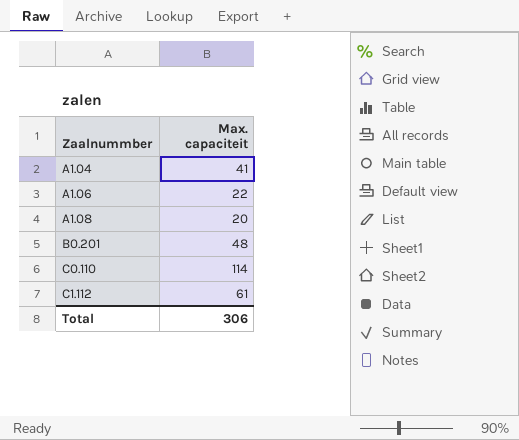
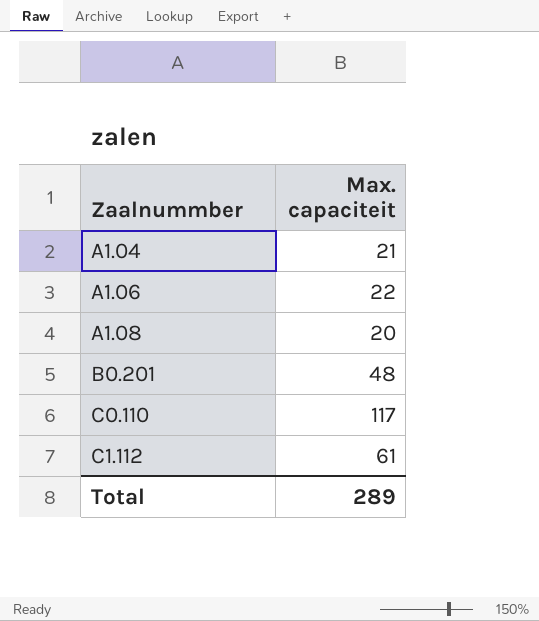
A1.04 | Max. capaciteit: 41 -> 21
C0.110 | Max. capaciteit: 114 -> 117
Total | Max. capaciteit: 306 -> 289

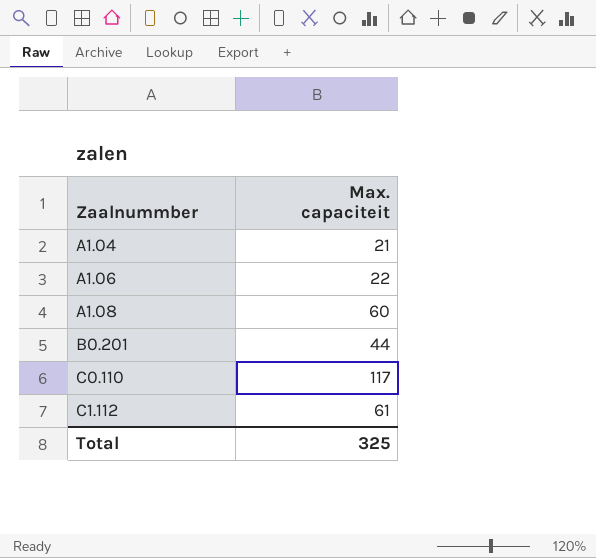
A1.08 | Max. capaciteit: 20 -> 60
B0.201 | Max. capaciteit: 48 -> 44
Total | Max. capaciteit: 289 -> 325

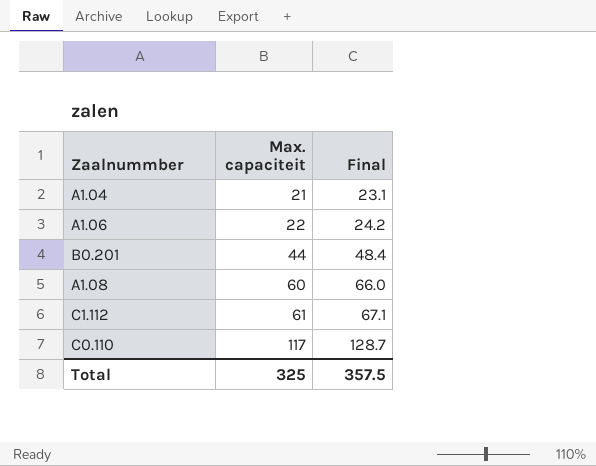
row order: Zaalnummber ascending -> Max. capaciteit ascending
column Final | formula: none -> [Max. capaciteit] * 1.1

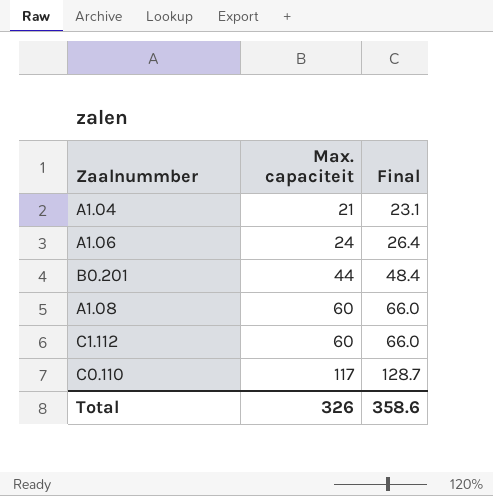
A1.06 | Max. capaciteit: 22 -> 24
A1.06 | Final: 24.2 -> 26.4
C1.112 | Max. capaciteit: 61 -> 60
C1.112 | Final: 67.1 -> 66.0
Total | Max. capaciteit: 325 -> 326
Total | Final: 357.5 -> 358.6

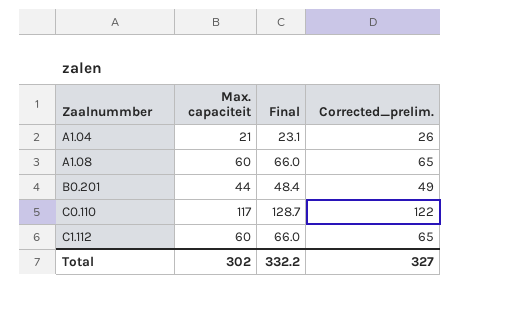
row order: Max. capaciteit ascending -> Zaalnummber ascending
column Corrected_prelim. | formula: none -> [Max. capaciteit] + 5
row A1.06: 24 | 26.4 -> none
Total | Max. capaciteit: 326 -> 302
Total | Final: 358.6 -> 332.2

